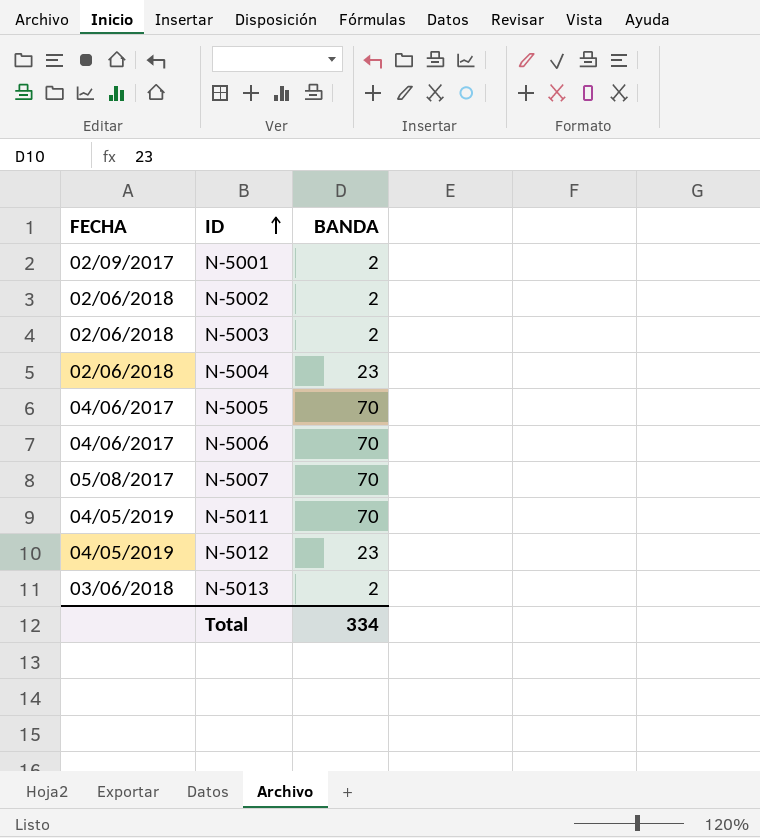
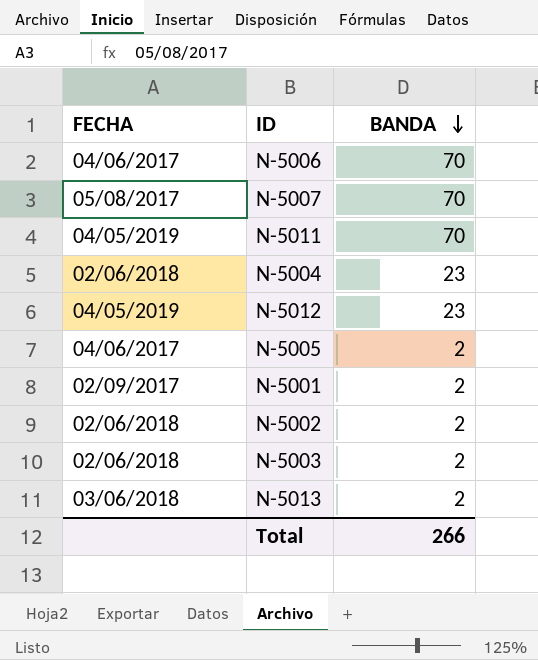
row order: ID ascending -> BANDA descending
N-5005 | BANDA: 70 -> 2
Total | BANDA: 334 -> 266

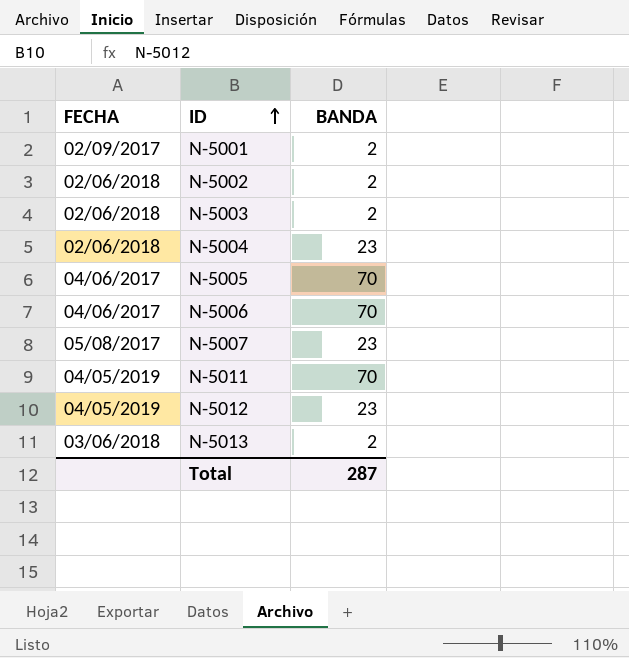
row order: BANDA descending -> ID ascending
N-5005 | BANDA: 2 -> 70
N-5007 | BANDA: 70 -> 23
Total | BANDA: 266 -> 287

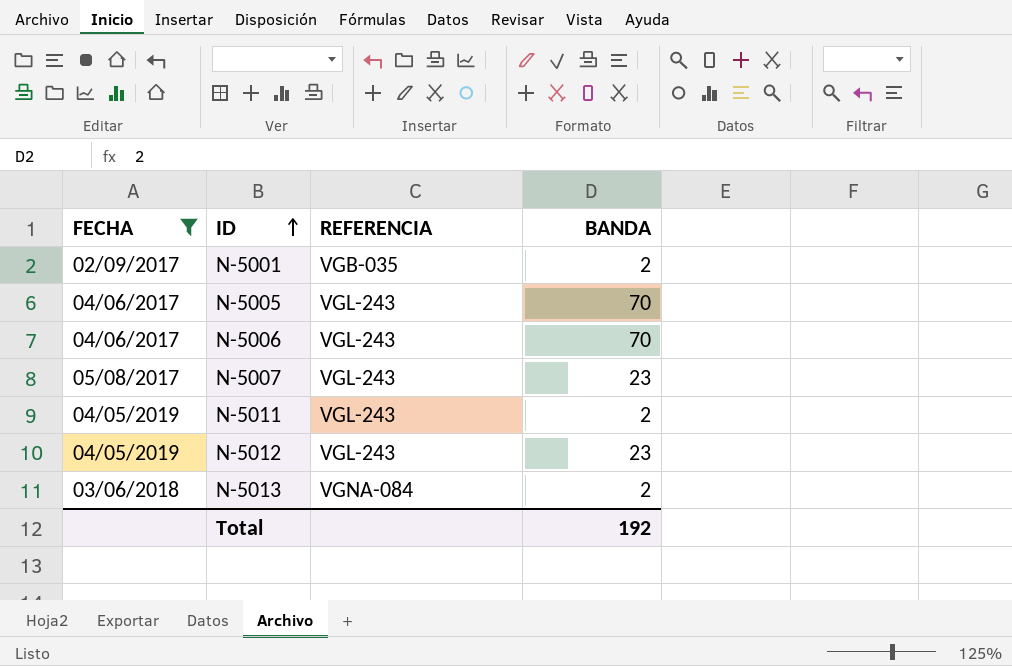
filter: none -> FECHA != 02/06/2018
column REFERENCIA | position: none -> 3
N-5011 | BANDA: 70 -> 2
Total | BANDA: 287 -> 192

